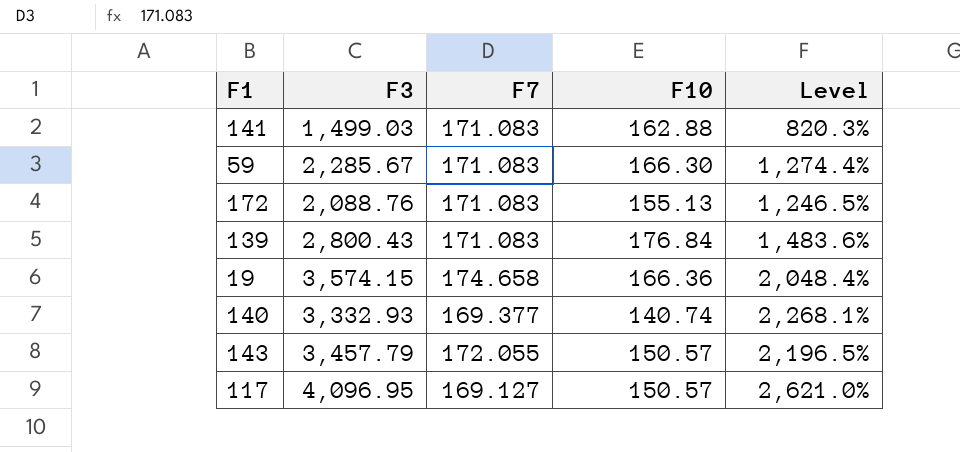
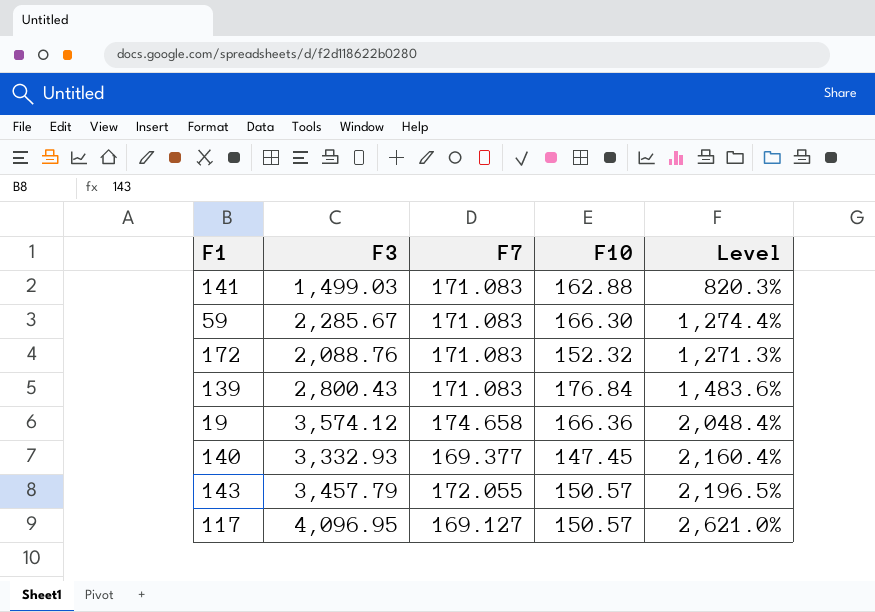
172 | F10: 155.13 -> 152.32
172 | Level: 1,246.5% -> 1,271.3%
19 | F3: 3,574.15 -> 3,574.12
140 | F10: 140.74 -> 147.45
140 | Level: 2,268.1% -> 2,160.4%

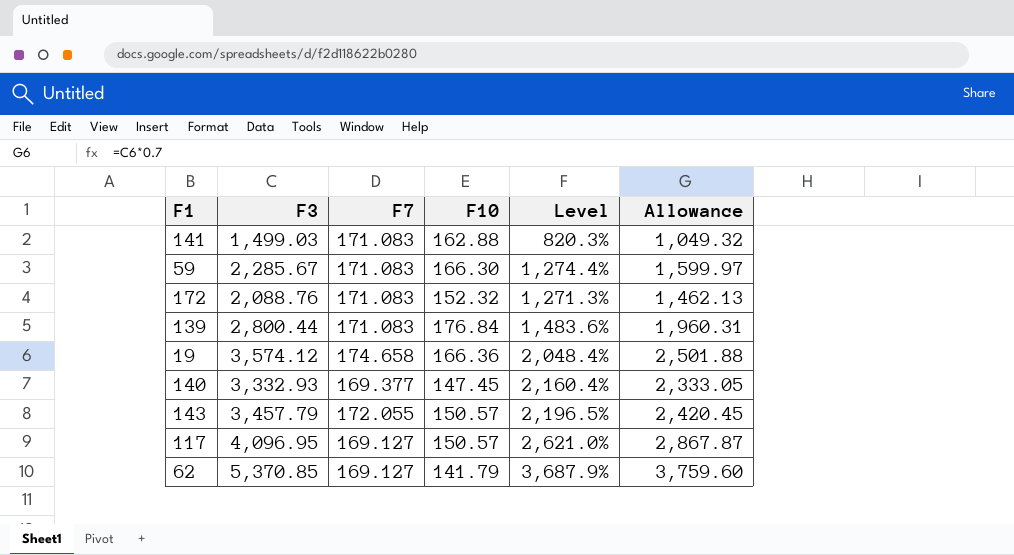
column Allowance | formula: none -> [F3] * 0.7
139 | F3: 2,800.43 -> 2,800.44
row 62: none -> 5,370.85 | 169.127 | 141.79 | 3,687.9% | 3,759.60

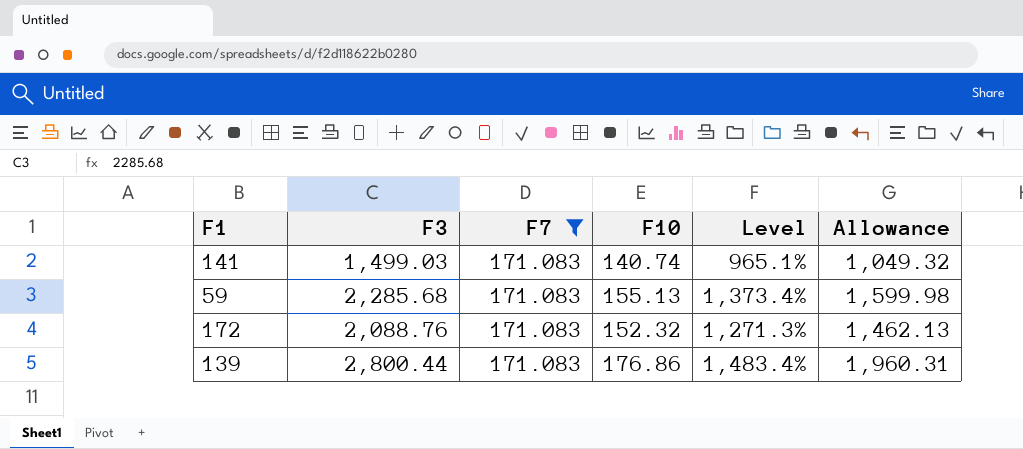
filter: none -> F7 = 171.083
141 | F10: 162.88 -> 140.74
141 | Level: 820.3% -> 965.1%
59 | F3: 2,285.67 -> 2,285.68
59 | F10: 166.30 -> 155.13
59 | Level: 1,274.4% -> 1,373.4%
59 | Allowance: 1,599.97 -> 1,599.98
139 | F10: 176.84 -> 176.86
139 | Level: 1,483.6% -> 1,483.4%

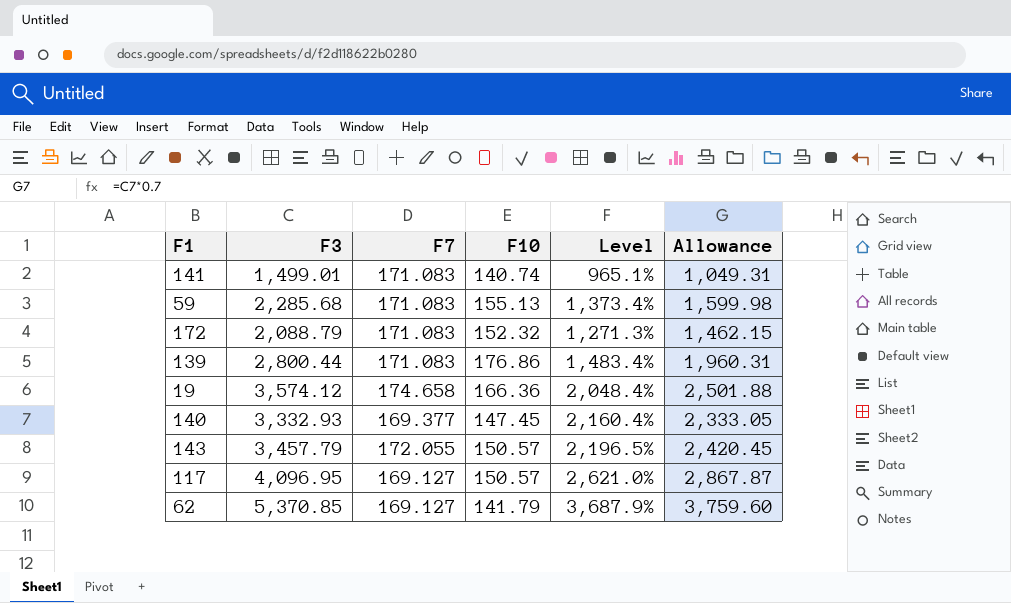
filter: F7 = 171.083 -> none
141 | F3: 1,499.03 -> 1,499.01
141 | Allowance: 1,049.32 -> 1,049.31
172 | F3: 2,088.76 -> 2,088.79
172 | Allowance: 1,462.13 -> 1,462.15

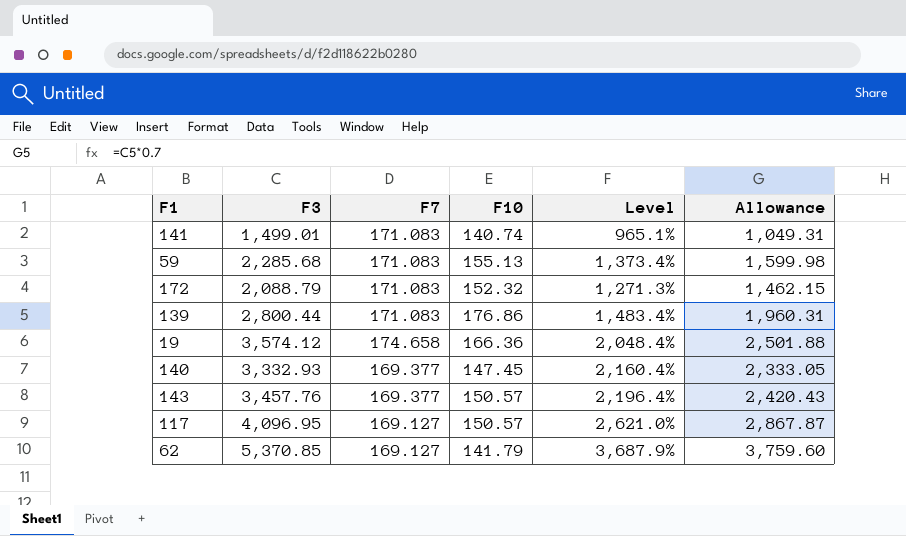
143 | F3: 3,457.79 -> 3,457.76
143 | F7: 172.055 -> 169.377
143 | Level: 2,196.5% -> 2,196.4%
143 | Allowance: 2,420.45 -> 2,420.43

